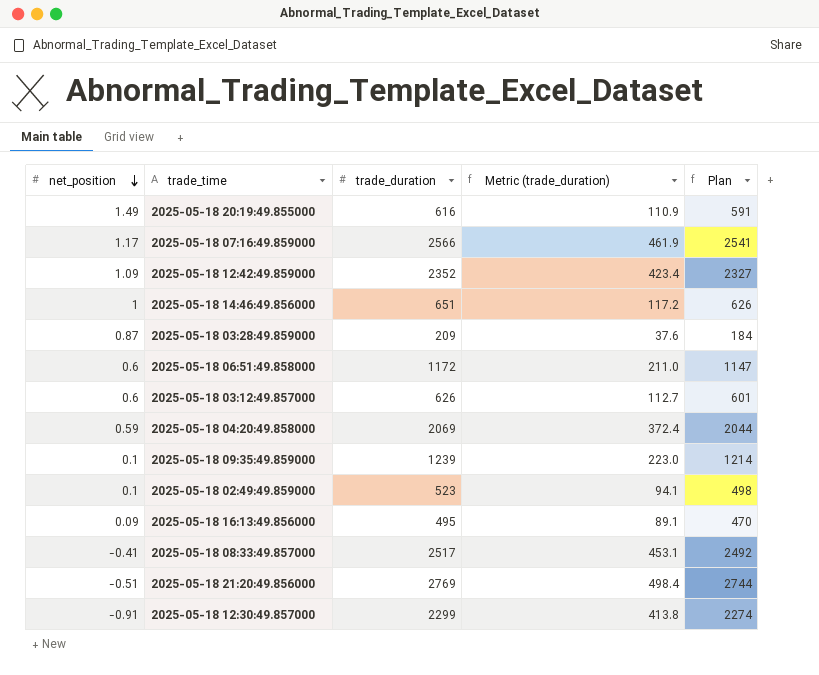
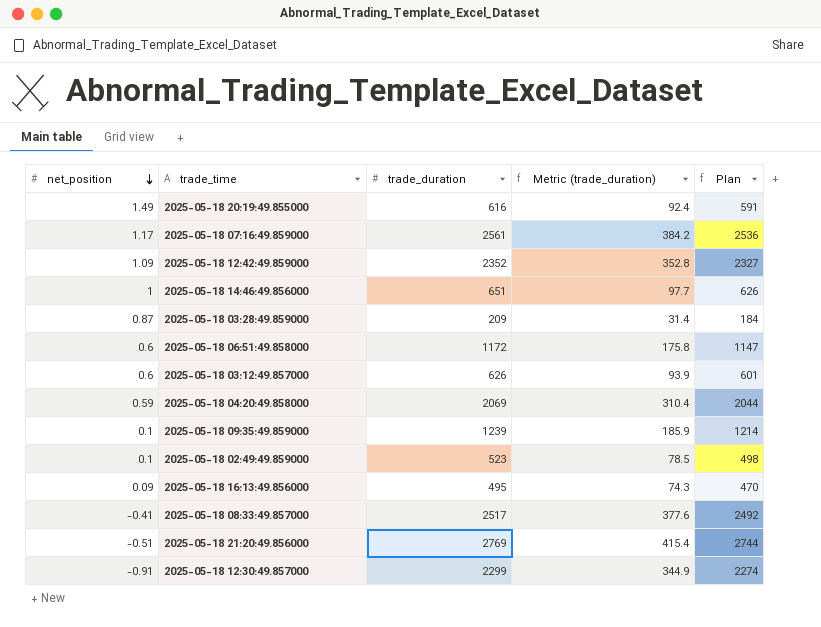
column Metric (trade_duration) | formula: [trade_duration] * 0.18 -> [trade_duration] * 0.15
2025-05-18 07:16:49.859000 | trade_duration: 2566 -> 2561
2025-05-18 07:16:49.859000 | Plan: 2541 -> 2536

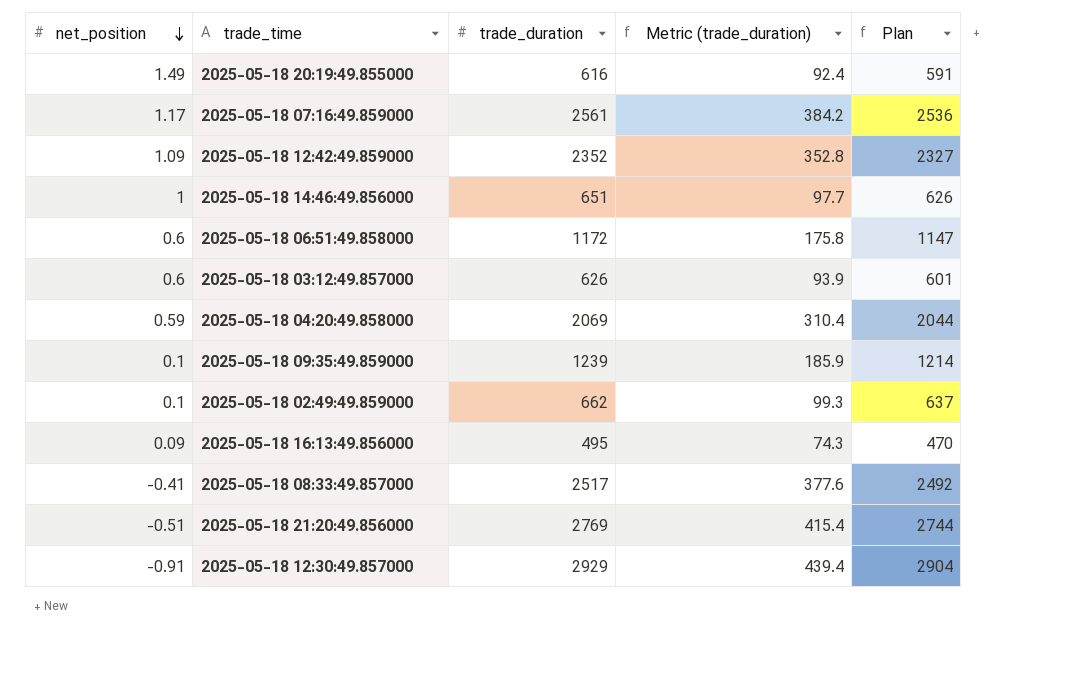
row 2025-05-18 03:28:49.859000: 0.87 | 209 | 31.4 | 184 -> none
2025-05-18 02:49:49.859000 | trade_duration: 523 -> 662
2025-05-18 02:49:49.859000 | Metric (trade_duration): 78.5 -> 99.3
2025-05-18 02:49:49.859000 | Plan: 498 -> 637
2025-05-18 12:30:49.857000 | trade_duration: 2299 -> 2929
2025-05-18 12:30:49.857000 | Metric (trade_duration): 344.9 -> 439.4
2025-05-18 12:30:49.857000 | Plan: 2274 -> 2904

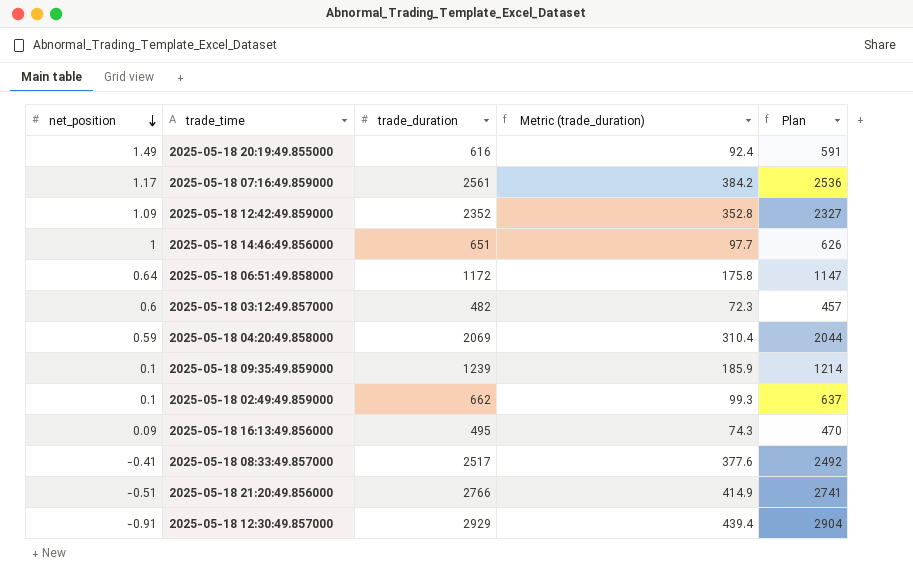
2025-05-18 06:51:49.858000 | net_position: 0.6 -> 0.64
2025-05-18 03:12:49.857000 | trade_duration: 626 -> 482
2025-05-18 03:12:49.857000 | Metric (trade_duration): 93.9 -> 72.3
2025-05-18 03:12:49.857000 | Plan: 601 -> 457
2025-05-18 21:20:49.856000 | trade_duration: 2769 -> 2766
2025-05-18 21:20:49.856000 | Metric (trade_duration): 415.4 -> 414.9
2025-05-18 21:20:49.856000 | Plan: 2744 -> 2741

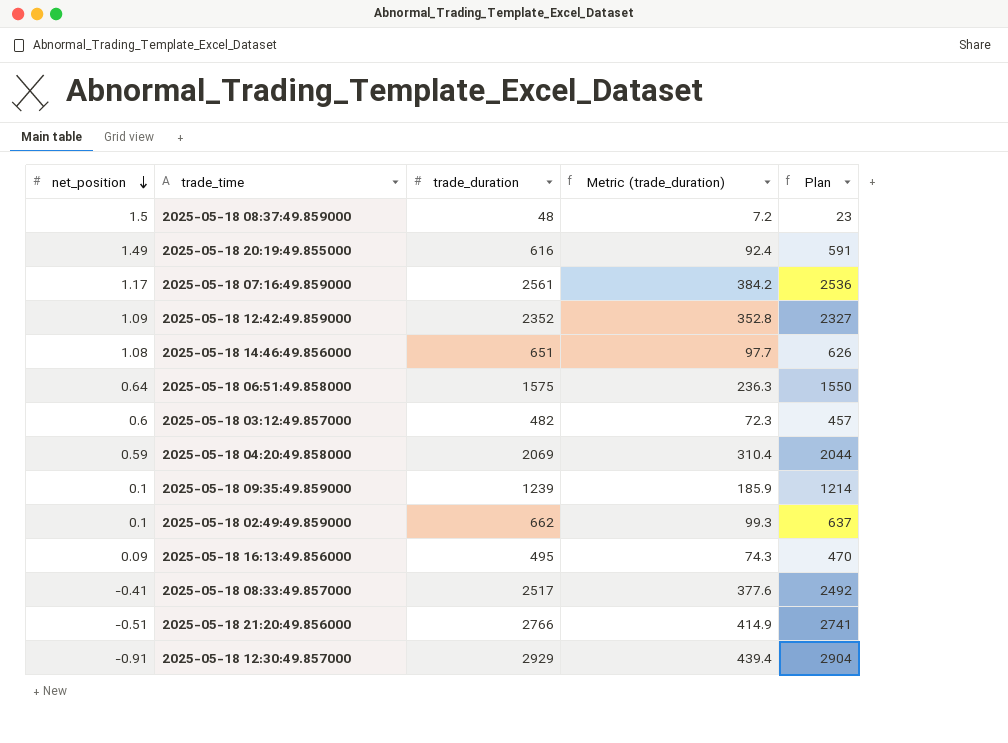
row 2025-05-18 08:37:49.859000: none -> 1.5 | 48 | 7.2 | 23
2025-05-18 14:46:49.856000 | net_position: 1 -> 1.08
2025-05-18 06:51:49.858000 | trade_duration: 1172 -> 1575
2025-05-18 06:51:49.858000 | Metric (trade_duration): 175.8 -> 236.3
2025-05-18 06:51:49.858000 | Plan: 1147 -> 1550

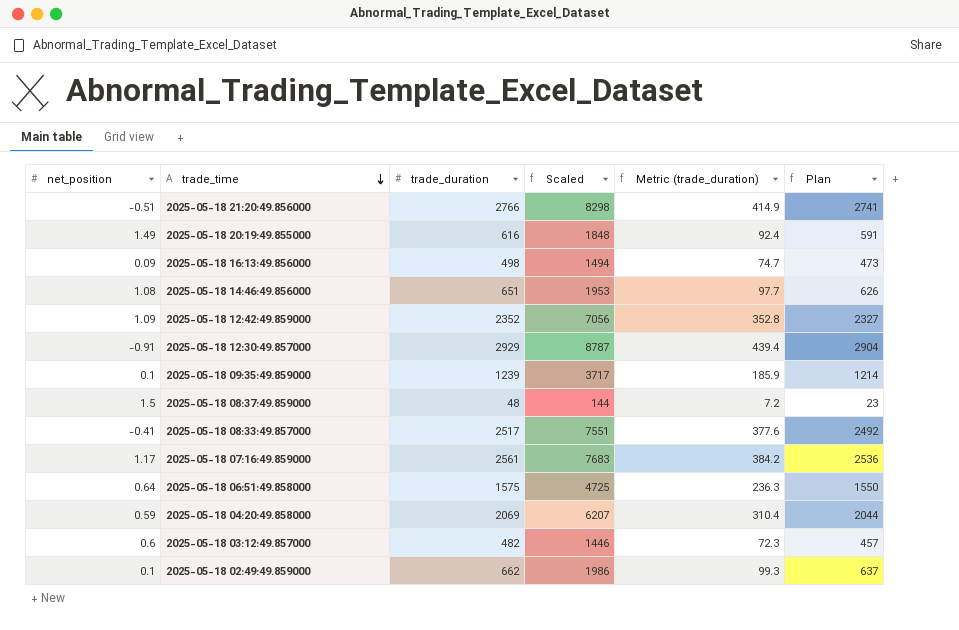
row order: net_position descending -> trade_time descending
column Scaled | formula: none -> [trade_duration] * 3
2025-05-18 16:13:49.856000 | trade_duration: 495 -> 498
2025-05-18 16:13:49.856000 | Metric (trade_duration): 74.3 -> 74.7
2025-05-18 16:13:49.856000 | Plan: 470 -> 473

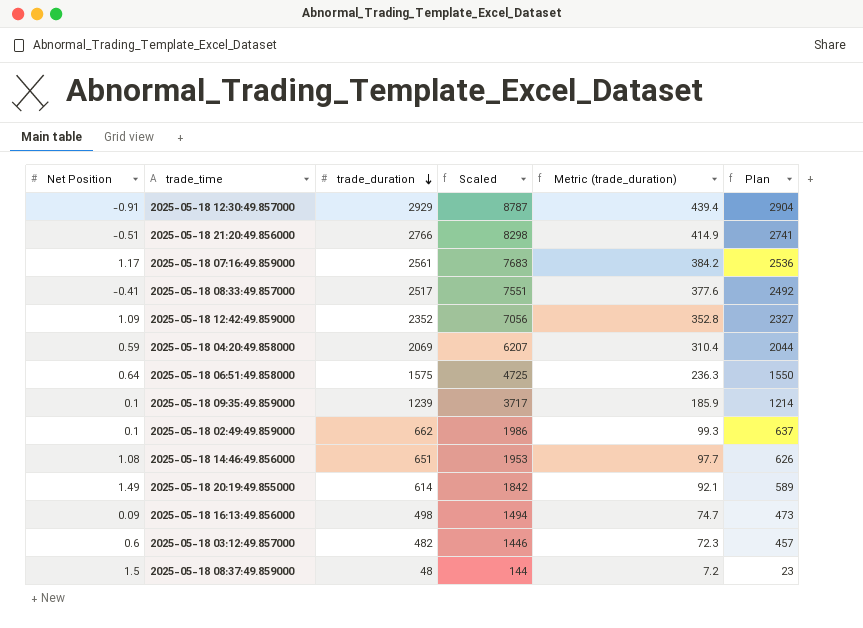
row order: trade_time descending -> trade_duration descending
column name: net_position -> Net Position
2025-05-18 20:19:49.855000 | trade_duration: 616 -> 614
2025-05-18 20:19:49.855000 | Scaled: 1848 -> 1842
2025-05-18 20:19:49.855000 | Metric (trade_duration): 92.4 -> 92.1
2025-05-18 20:19:49.855000 | Plan: 591 -> 589

